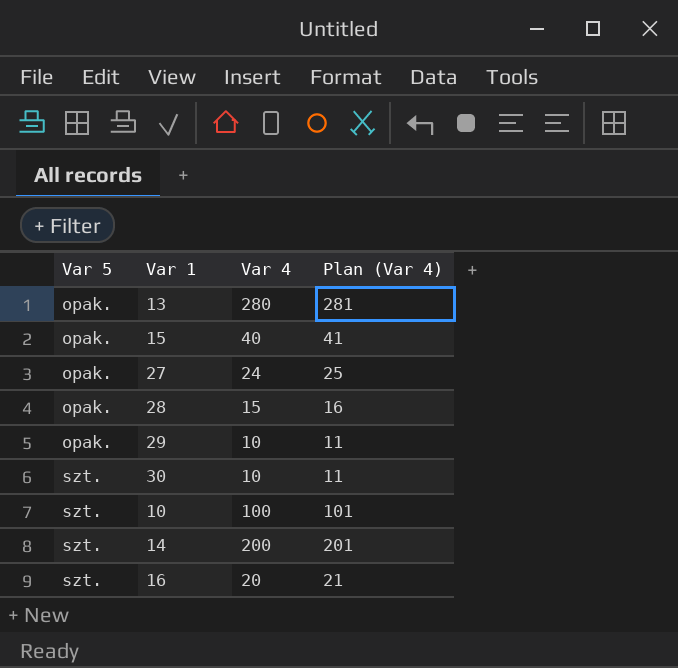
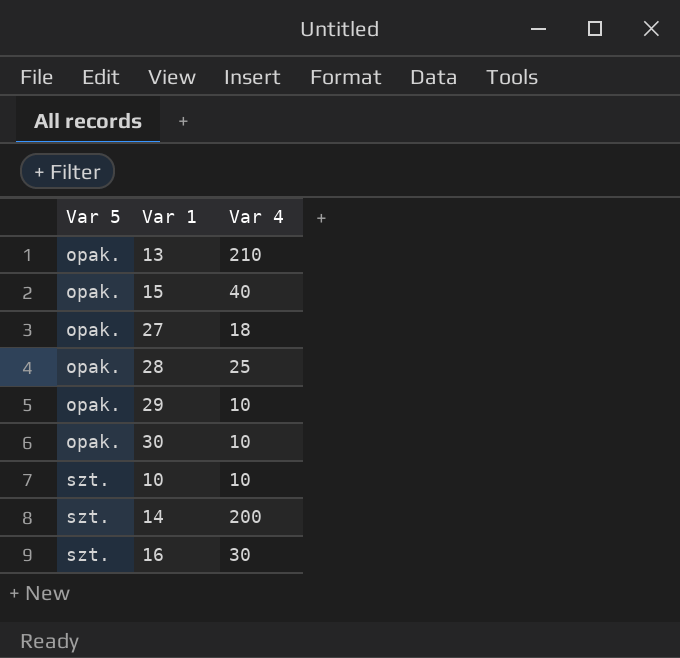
column Plan (Var 4) | formula: [Var 4] + 1 -> none
13 | Var 4: 280 -> 210
27 | Var 4: 24 -> 18
28 | Var 4: 15 -> 25
30 | Var 5: szt. -> opak.
10 | Var 4: 100 -> 10
16 | Var 4: 20 -> 30

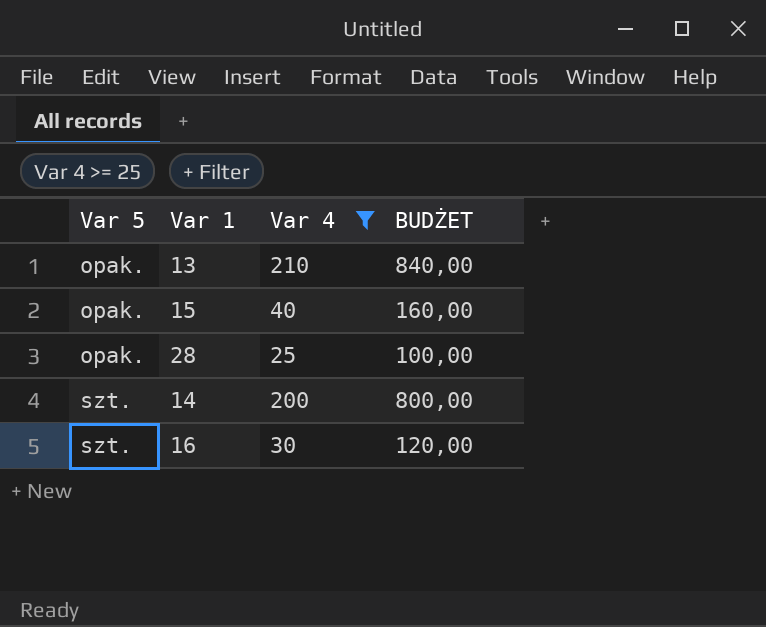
filter: none -> Var 4 >= 25
column BUDŻET | formula: none -> [Var 4] * 4

